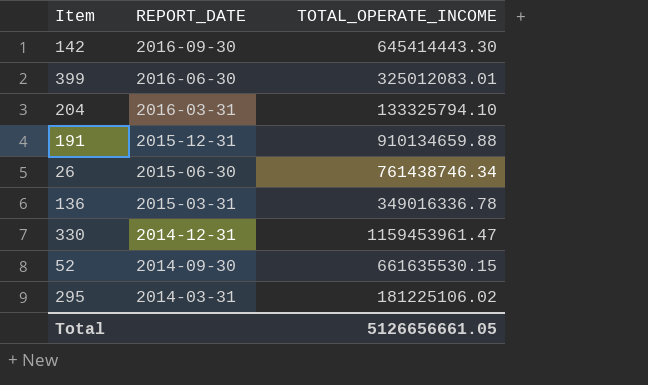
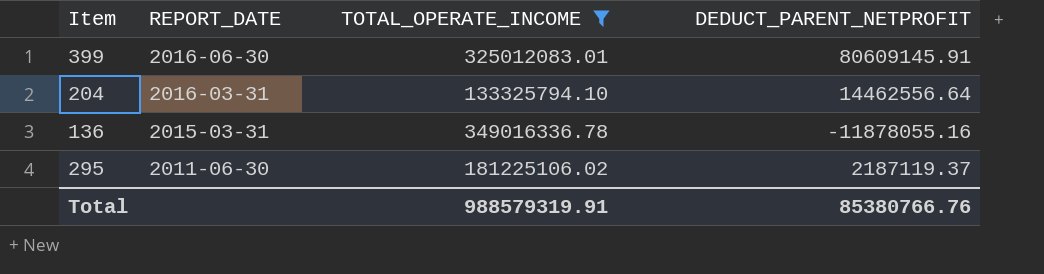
filter: none -> TOTAL_OPERATE_INCOME <= 349016336.78
column DEDUCT_PARENT_NETPROFIT | position: none -> 4
295 | REPORT_DATE: 2014-03-31 -> 2011-06-30
Total | TOTAL_OPERATE_INCOME: 5126656661.05 -> 988579319.91

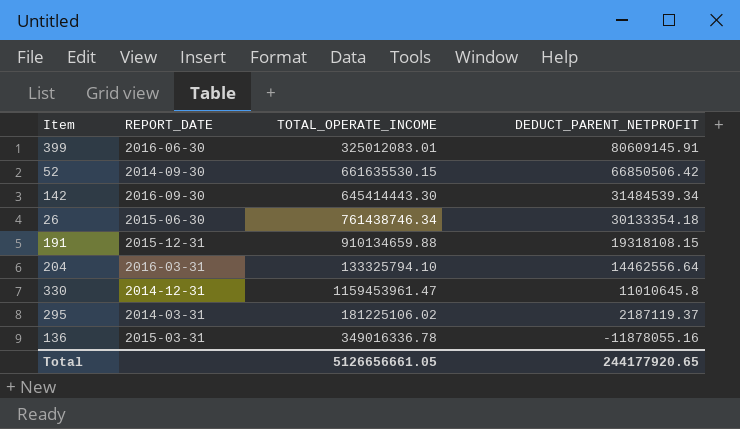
filter: TOTAL_OPERATE_INCOME <= 349016336.78 -> none
row order: REPORT_DATE descending -> DEDUCT_PARENT_NETPROFIT descending
295 | REPORT_DATE: 2011-06-30 -> 2014-03-31
Total | TOTAL_OPERATE_INCOME: 988579319.91 -> 5126656661.05
Total | DEDUCT_PARENT_NETPROFIT: 85380766.76 -> 244177920.65

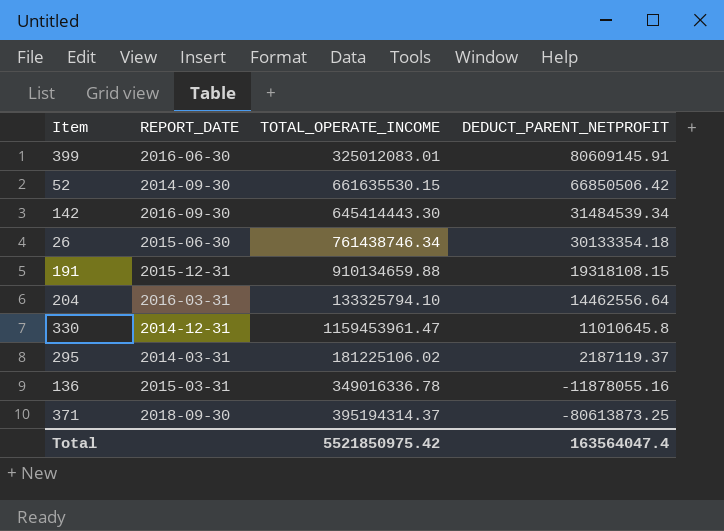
row 371: none -> 2018-09-30 | 395194314.37 | -80613873.25
Total | TOTAL_OPERATE_INCOME: 5126656661.05 -> 5521850975.42
Total | DEDUCT_PARENT_NETPROFIT: 244177920.65 -> 163564047.4

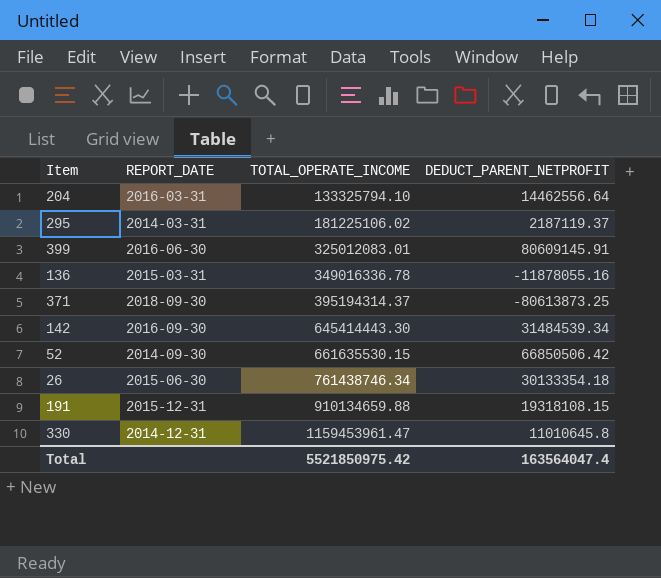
row order: DEDUCT_PARENT_NETPROFIT descending -> TOTAL_OPERATE_INCOME ascending

